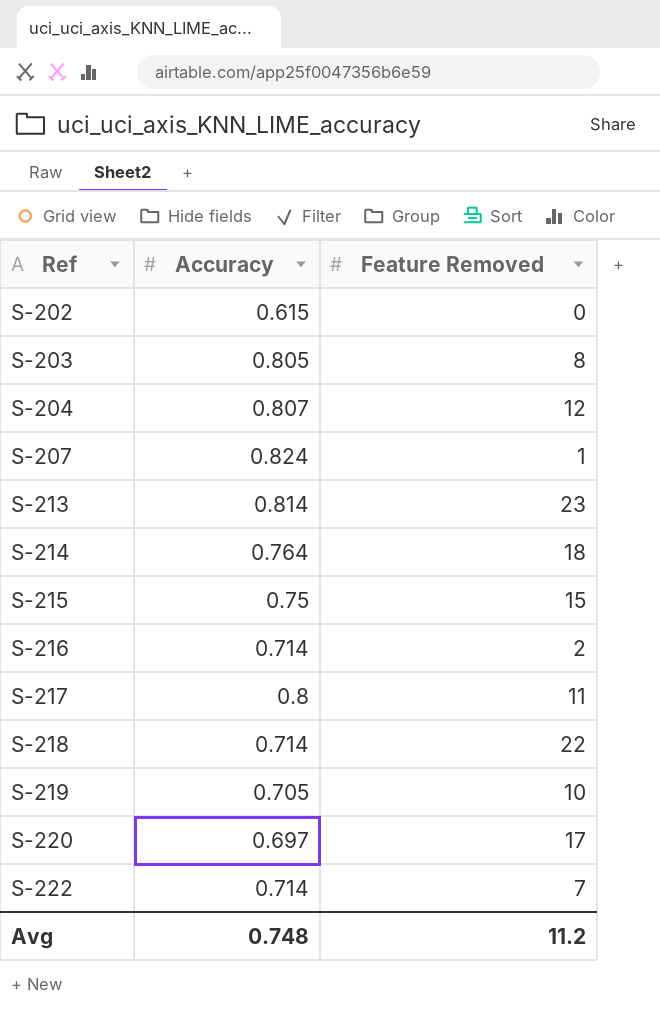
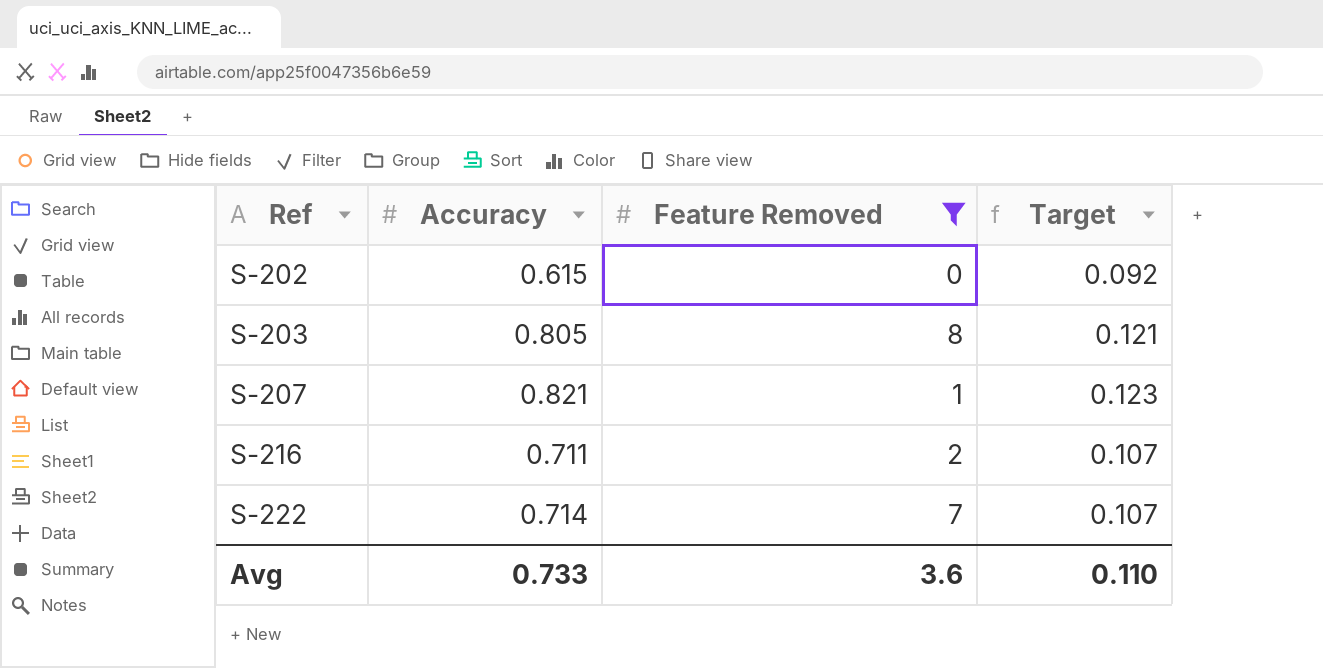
filter: none -> Feature Removed <= 8
column Target | formula: none -> [Accuracy] * 0.15
S-207 | Accuracy: 0.824 -> 0.821
S-216 | Accuracy: 0.714 -> 0.711
Avg | Accuracy: 0.748 -> 0.733
Avg | Feature Removed: 11.2 -> 3.6

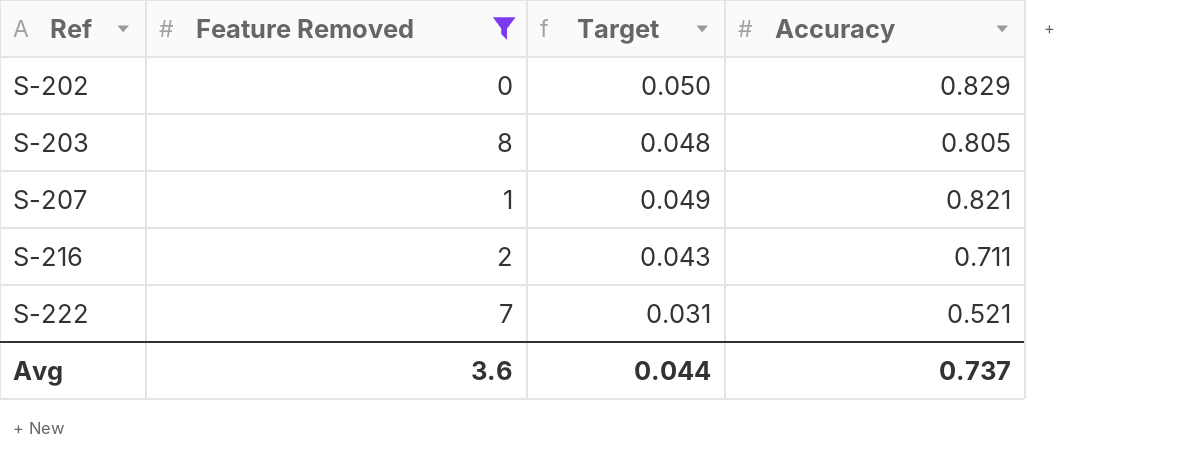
column Target | formula: [Accuracy] * 0.15 -> [Accuracy] * 0.06
column Accuracy | position: 2 -> 4
S-202 | Accuracy: 0.615 -> 0.829
S-222 | Accuracy: 0.714 -> 0.521
Avg | Target: 0.110 -> 0.044
Avg | Accuracy: 0.733 -> 0.737

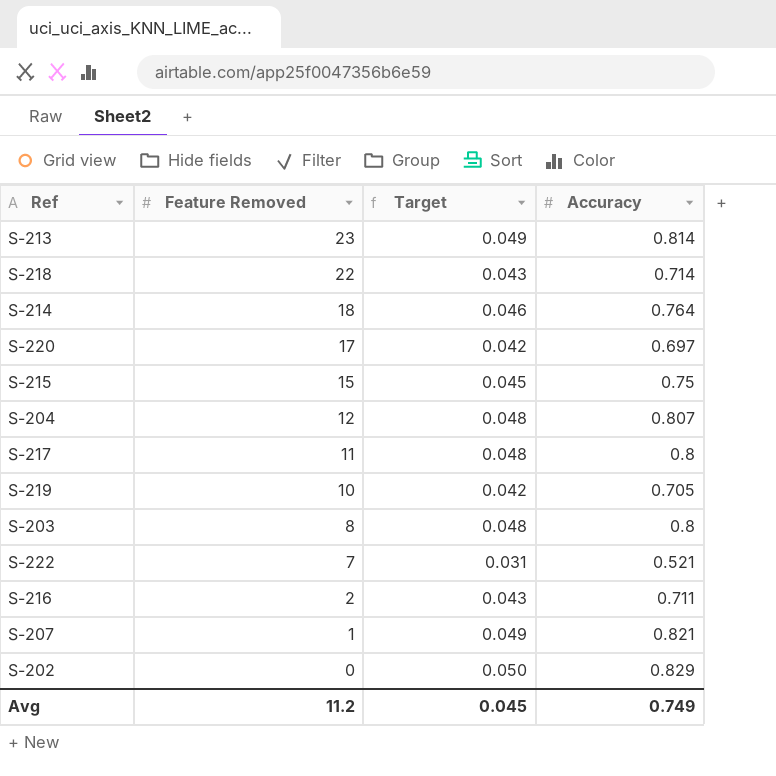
filter: Feature Removed <= 8 -> none
row order: Ref ascending -> Feature Removed descending
S-203 | Accuracy: 0.805 -> 0.8
Avg | Feature Removed: 3.6 -> 11.2
Avg | Target: 0.044 -> 0.045
Avg | Accuracy: 0.737 -> 0.749

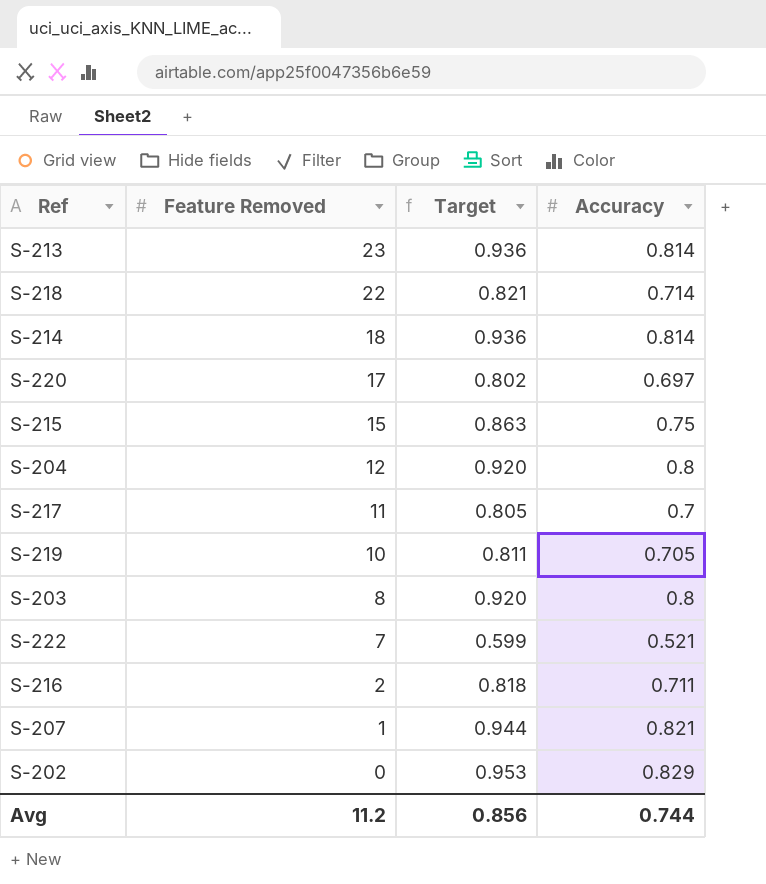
column Target | formula: [Accuracy] * 0.06 -> [Accuracy] * 1.15
S-214 | Accuracy: 0.764 -> 0.814
S-204 | Accuracy: 0.807 -> 0.8
S-217 | Accuracy: 0.8 -> 0.7
Avg | Target: 0.045 -> 0.856
Avg | Accuracy: 0.749 -> 0.744

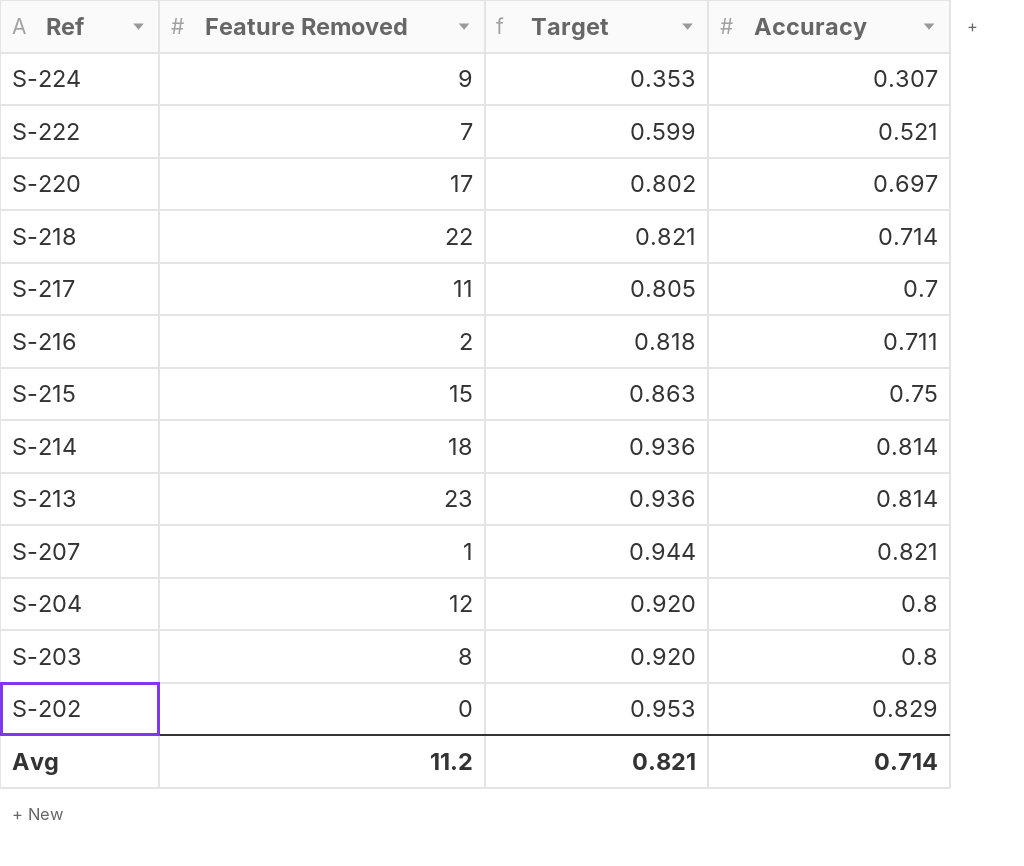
row order: Feature Removed descending -> Ref descending
row S-219: 10 | 0.811 | 0.705 -> none
row S-224: none -> 9 | 0.353 | 0.307
Avg | Target: 0.856 -> 0.821
Avg | Accuracy: 0.744 -> 0.714

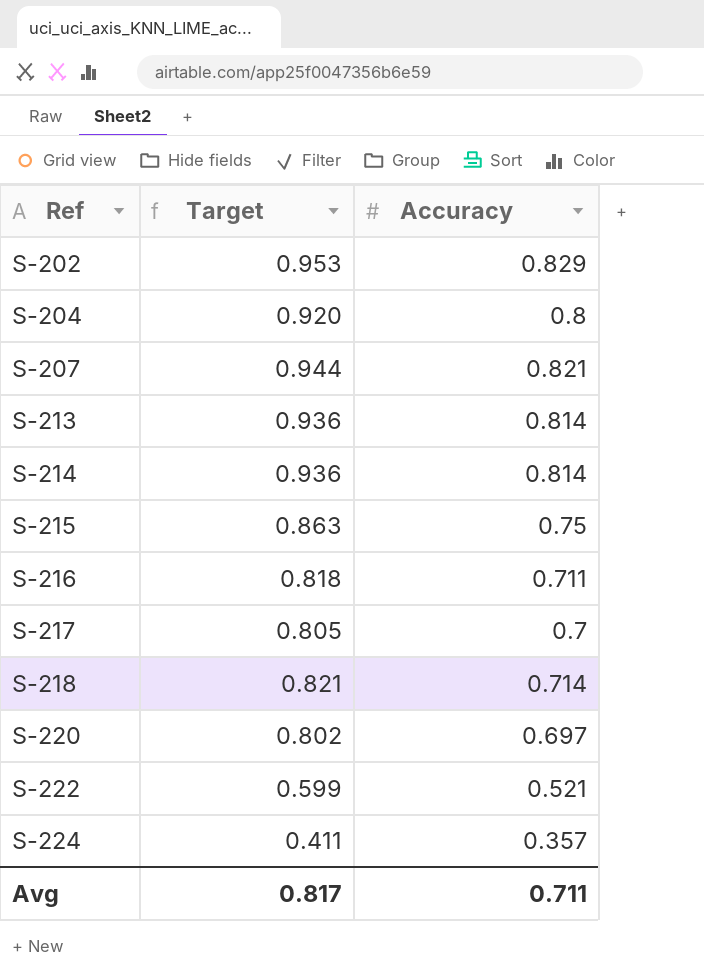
row order: Ref descending -> Ref ascending
column Feature Removed | position: 2 -> none
row S-203: 8 | 0.920 | 0.8 -> none
S-224 | Target: 0.353 -> 0.411
S-224 | Accuracy: 0.307 -> 0.357
Avg | Target: 0.821 -> 0.817
Avg | Accuracy: 0.714 -> 0.711

